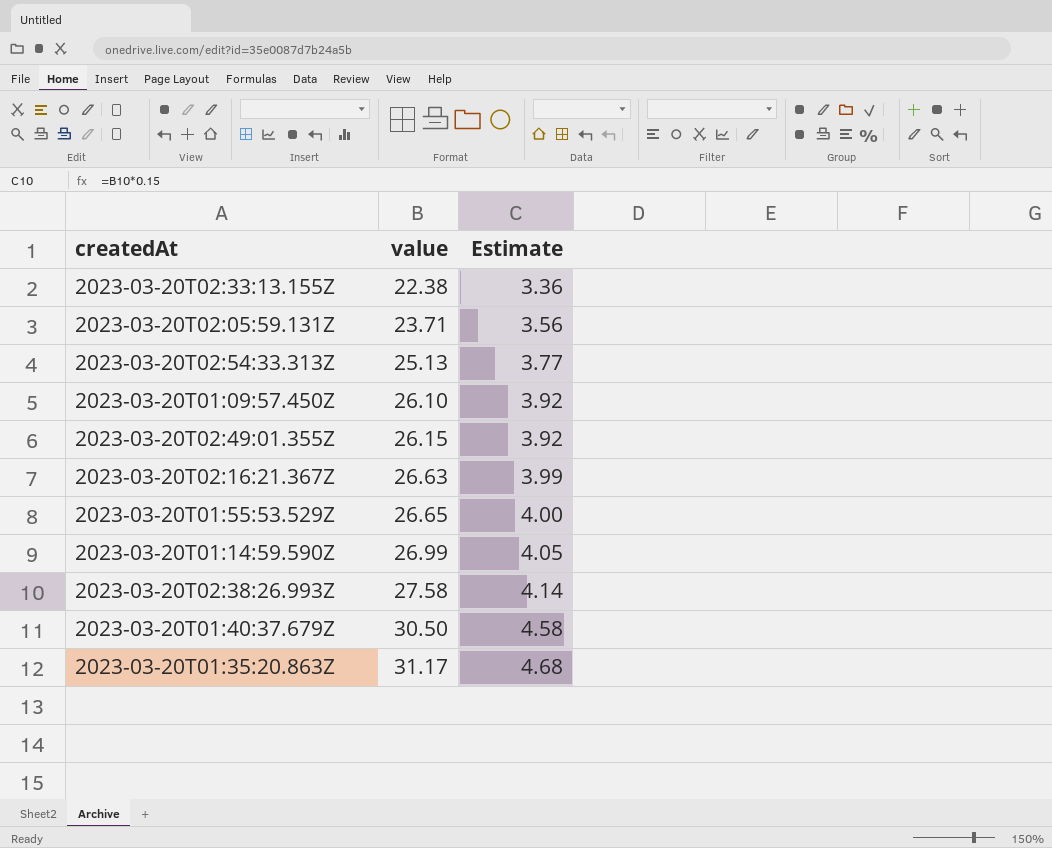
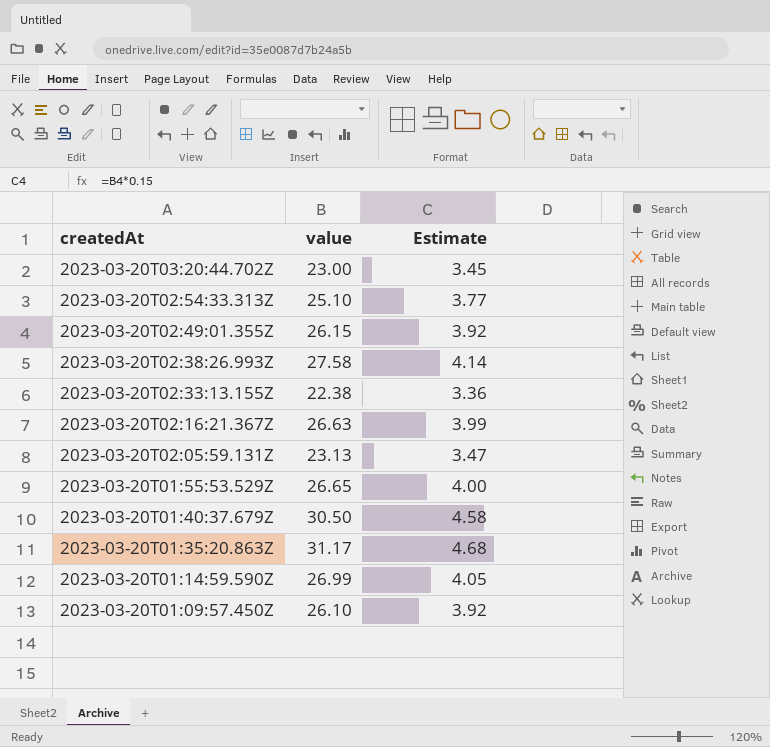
row order: value ascending -> createdAt descending
row 2023-03-20T03:20:44.702Z: none -> 23.00 | 3.45
2023-03-20T02:54:33.313Z | value: 25.13 -> 25.10
2023-03-20T02:05:59.131Z | value: 23.71 -> 23.13
2023-03-20T02:05:59.131Z | Estimate: 3.56 -> 3.47

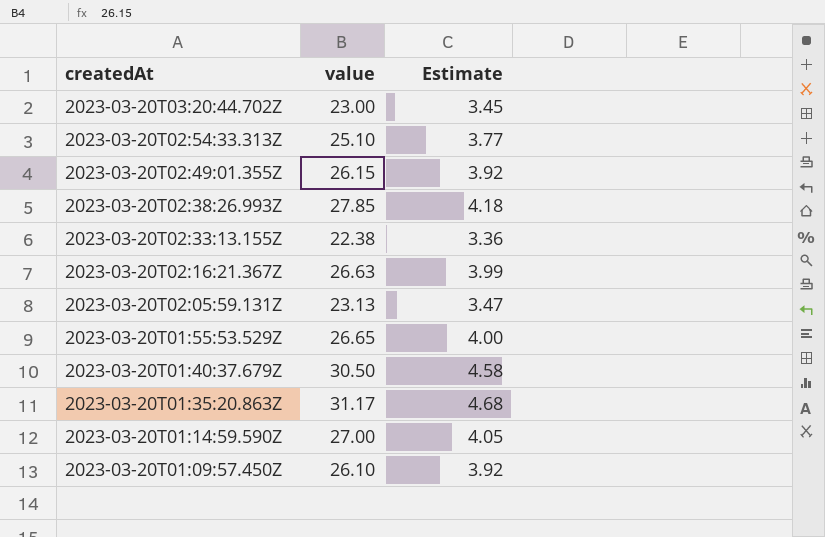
2023-03-20T02:38:26.993Z | value: 27.58 -> 27.85
2023-03-20T02:38:26.993Z | Estimate: 4.14 -> 4.18
2023-03-20T01:14:59.590Z | value: 26.99 -> 27.00

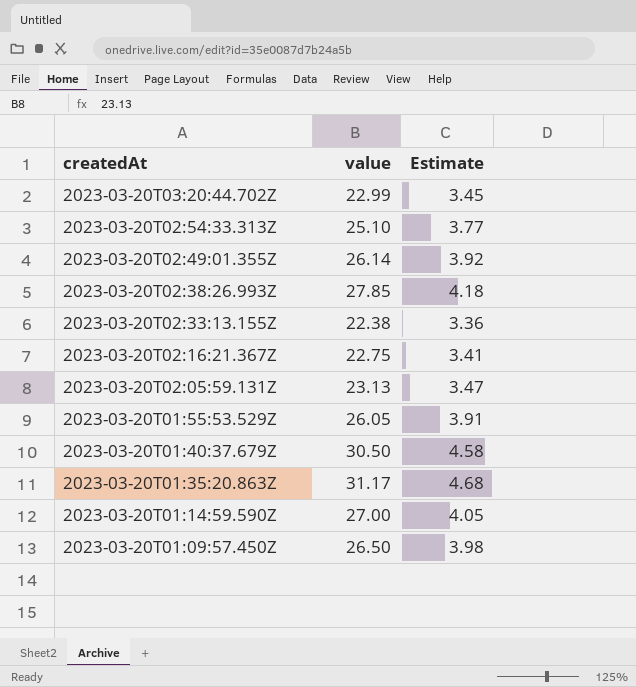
2023-03-20T03:20:44.702Z | value: 23.00 -> 22.99
2023-03-20T02:49:01.355Z | value: 26.15 -> 26.14
2023-03-20T02:16:21.367Z | value: 26.63 -> 22.75
2023-03-20T02:16:21.367Z | Estimate: 3.99 -> 3.41
2023-03-20T01:55:53.529Z | value: 26.65 -> 26.05
2023-03-20T01:55:53.529Z | Estimate: 4.00 -> 3.91
2023-03-20T01:09:57.450Z | value: 26.10 -> 26.50
2023-03-20T01:09:57.450Z | Estimate: 3.92 -> 3.98

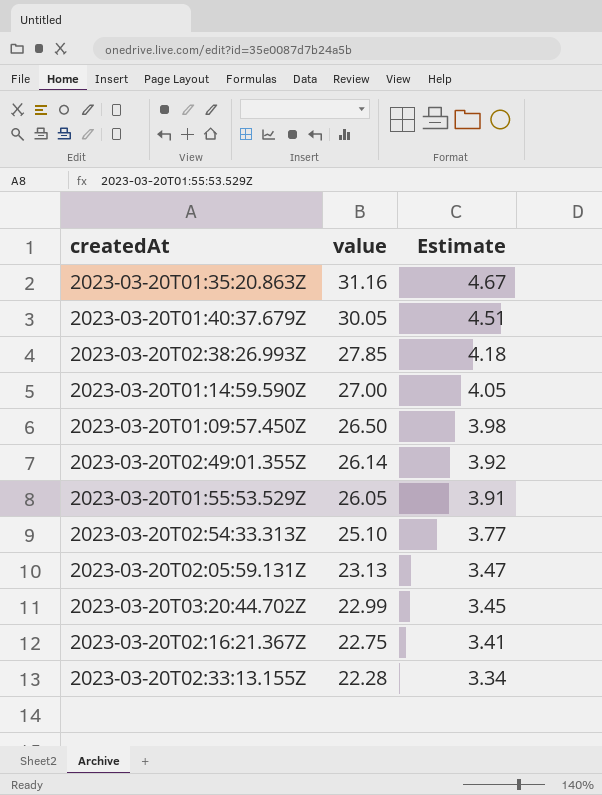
row order: createdAt descending -> value descending
2023-03-20T01:35:20.863Z | value: 31.17 -> 31.16
2023-03-20T01:35:20.863Z | Estimate: 4.68 -> 4.67
2023-03-20T01:40:37.679Z | value: 30.50 -> 30.05
2023-03-20T01:40:37.679Z | Estimate: 4.58 -> 4.51
2023-03-20T02:33:13.155Z | value: 22.38 -> 22.28
2023-03-20T02:33:13.155Z | Estimate: 3.36 -> 3.34

